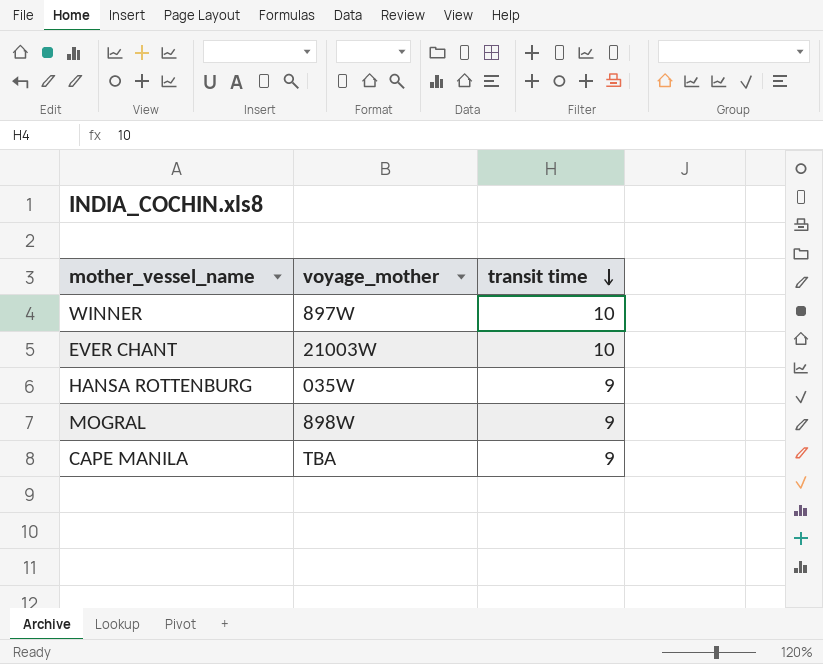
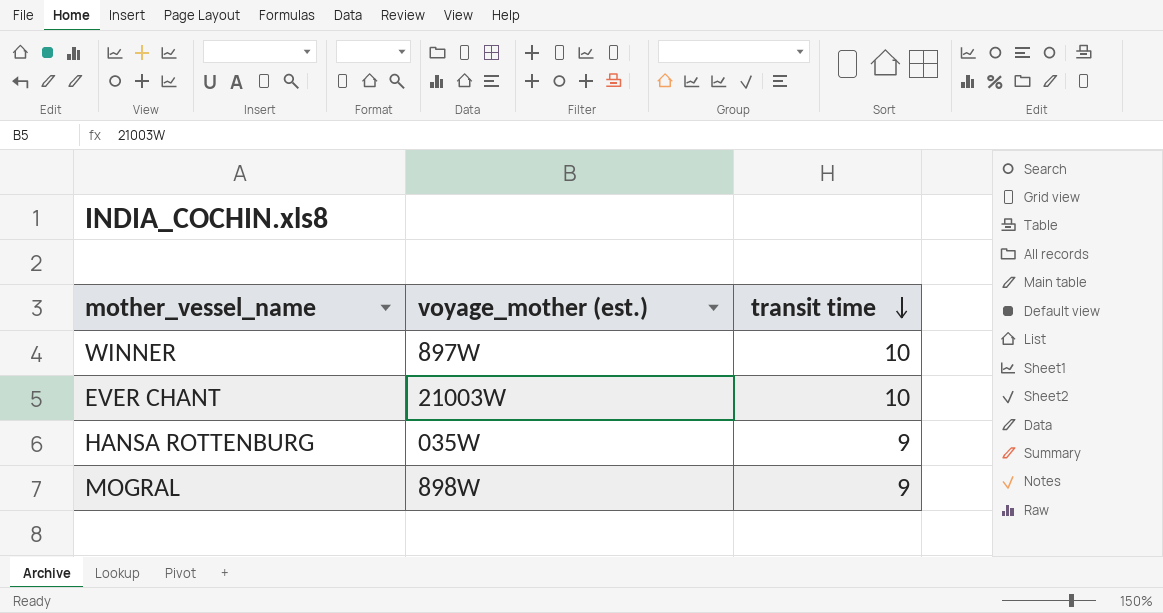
column name: voyage_mother -> voyage_mother (est.)
row CAPE MANILA: TBA | 9 -> none

